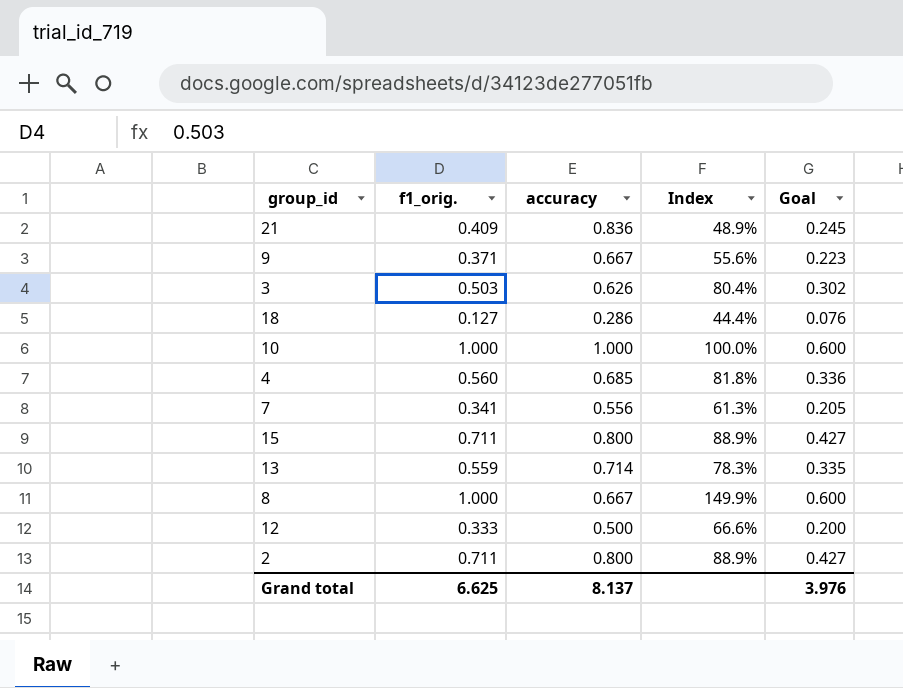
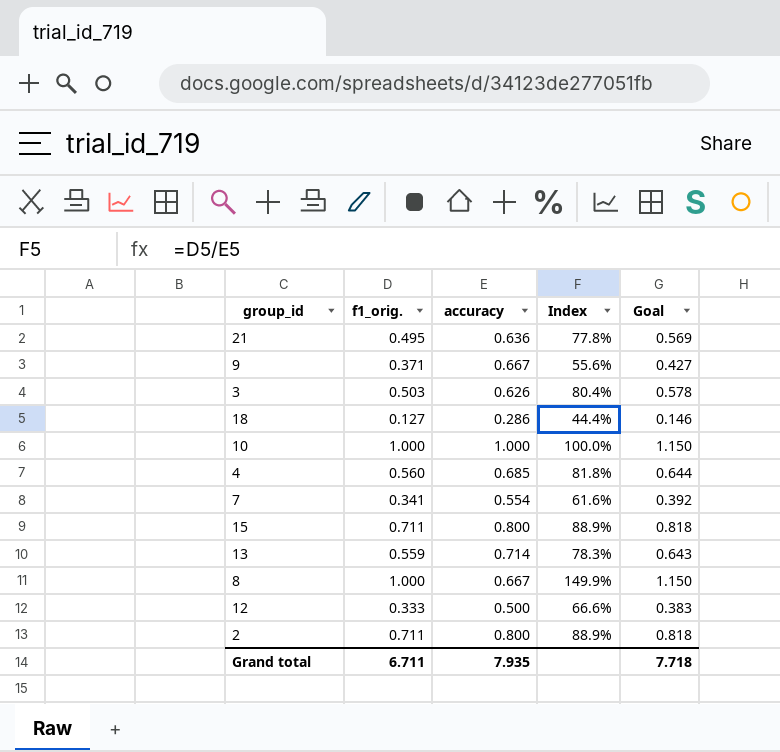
column Goal | formula: [f1_orig.] * 0.6 -> [f1_orig.] * 1.15
21 | f1_orig.: 0.409 -> 0.495
21 | accuracy: 0.836 -> 0.636
21 | Index: 48.9% -> 77.8%
7 | accuracy: 0.556 -> 0.554
7 | Index: 61.3% -> 61.6%
Grand total | f1_orig.: 6.625 -> 6.711
Grand total | accuracy: 8.137 -> 7.935
Grand total | Goal: 3.976 -> 7.718

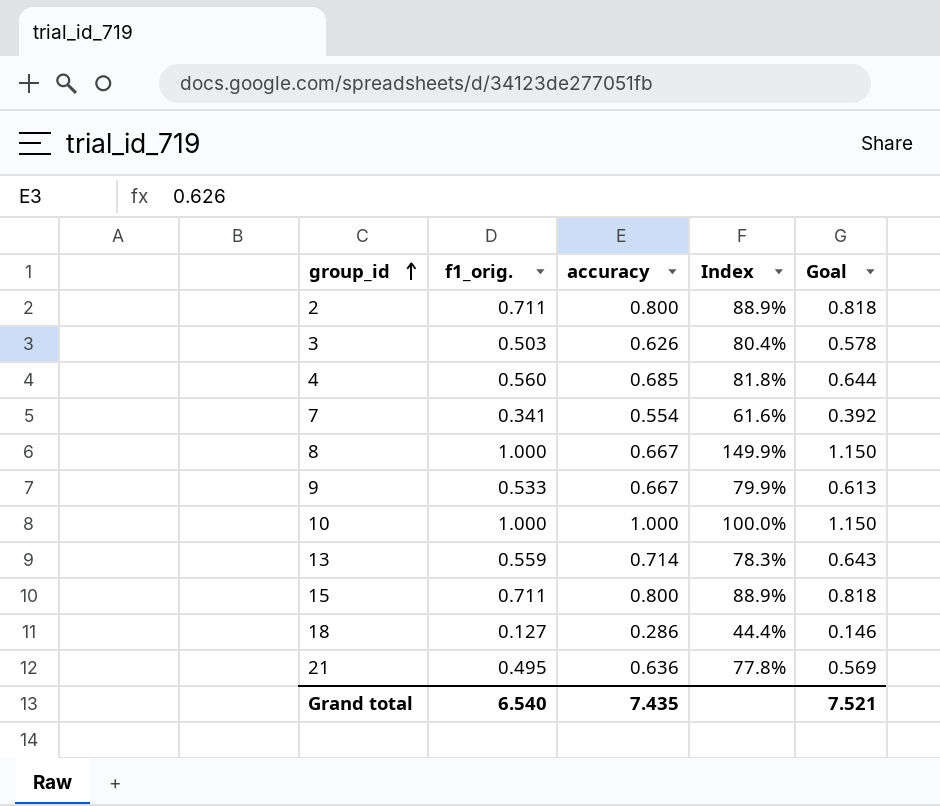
row order: none -> group_id ascending
row 12: 0.333 | 0.500 | 66.6% | 0.383 -> none
9 | f1_orig.: 0.371 -> 0.533
9 | Index: 55.6% -> 79.9%
9 | Goal: 0.427 -> 0.613
Grand total | f1_orig.: 6.711 -> 6.540
Grand total | accuracy: 7.935 -> 7.435
Grand total | Goal: 7.718 -> 7.521

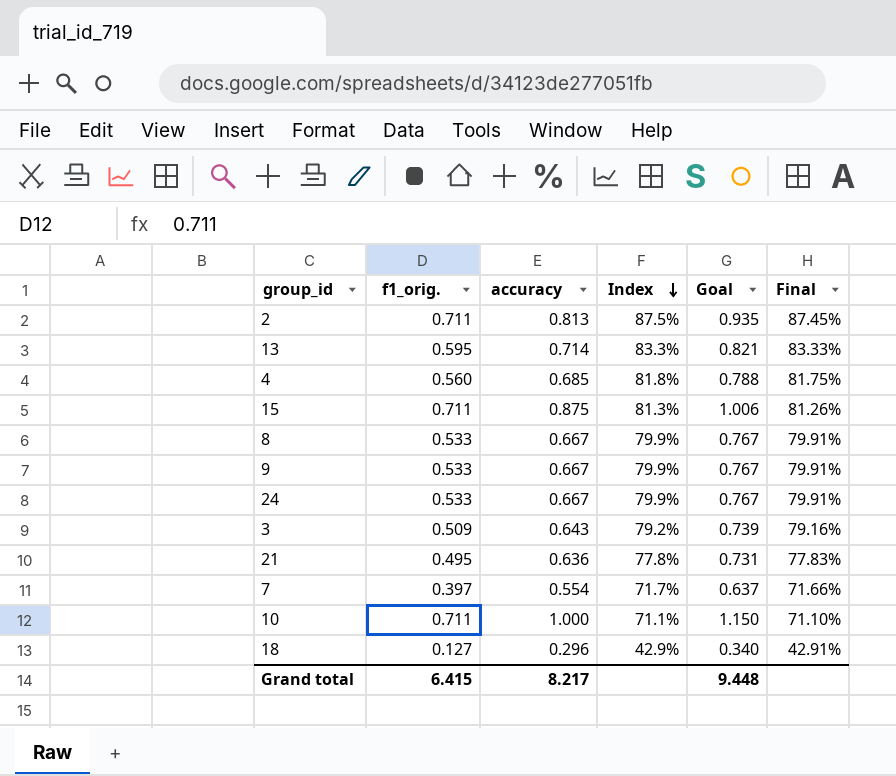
row order: group_id ascending -> Index descending
column Goal | formula: [f1_orig.] * 1.15 -> [accuracy] * 1.15
column Final | formula: none -> [f1_orig.] / [accuracy]
2 | accuracy: 0.800 -> 0.813
2 | Index: 88.9% -> 87.5%
13 | f1_orig.: 0.559 -> 0.595
13 | Index: 78.3% -> 83.3%
15 | accuracy: 0.800 -> 0.875
15 | Index: 88.9% -> 81.3%
8 | f1_orig.: 1.000 -> 0.533
8 | Index: 149.9% -> 79.9%
row 24: none -> 0.533 | 0.667 | 79.9% | 0.767 | 79.91%
3 | f1_orig.: 0.503 -> 0.509
3 | accuracy: 0.626 -> 0.643
3 | Index: 80.4% -> 79.2%
7 | f1_orig.: 0.341 -> 0.397
7 | Index: 61.6% -> 71.7%
10 | f1_orig.: 1.000 -> 0.711
10 | Index: 100.0% -> 71.1%
18 | accuracy: 0.286 -> 0.296
18 | Index: 44.4% -> 42.9%
Grand total | f1_orig.: 6.540 -> 6.415
Grand total | accuracy: 7.435 -> 8.217
Grand total | Goal: 7.521 -> 9.448

